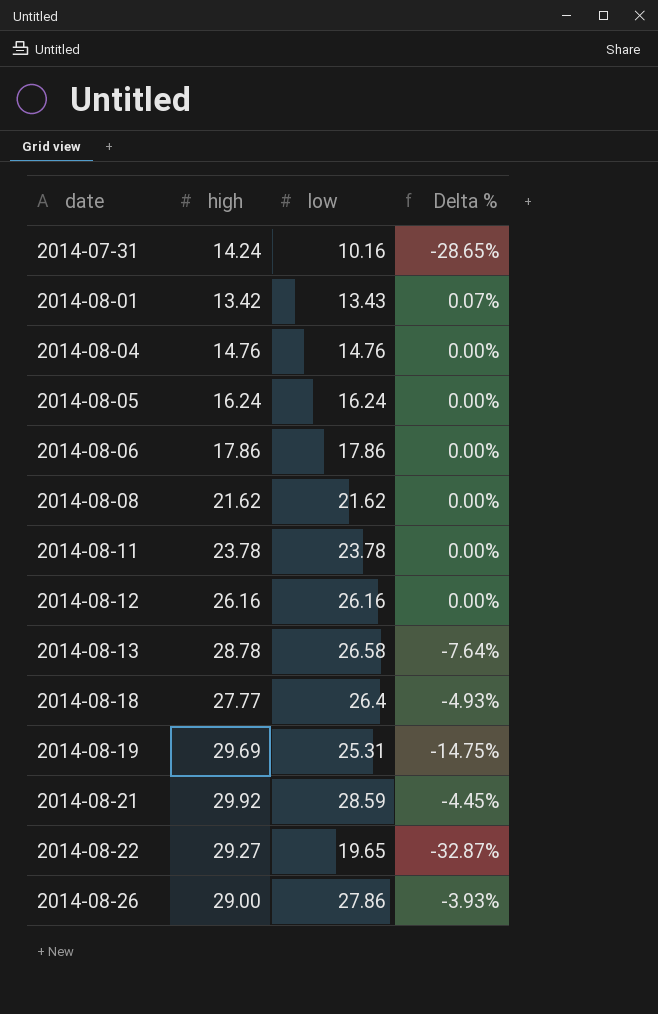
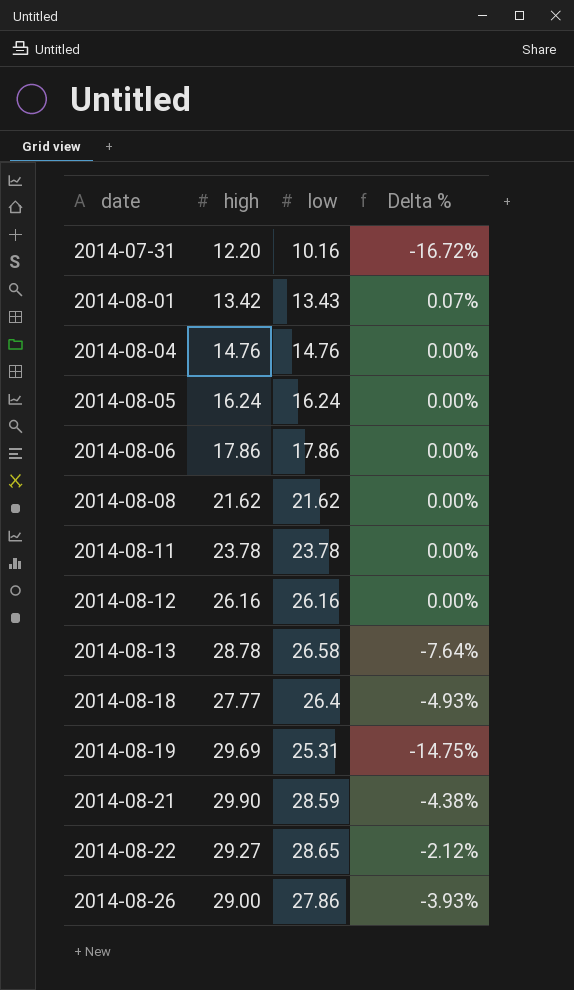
2014-07-31 | high: 14.24 -> 12.20
2014-07-31 | Delta %: -28.65% -> -16.72%
2014-08-21 | high: 29.92 -> 29.90
2014-08-21 | Delta %: -4.45% -> -4.38%
2014-08-22 | low: 19.65 -> 28.65
2014-08-22 | Delta %: -32.87% -> -2.12%

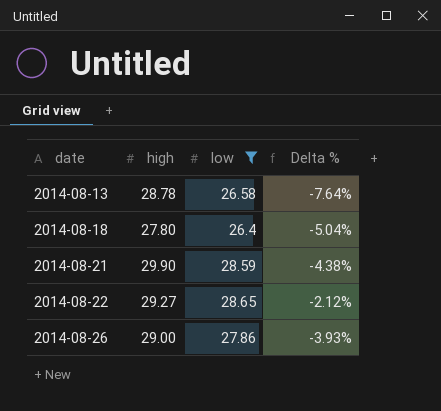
filter: none -> low >= 26.4
2014-08-18 | high: 27.77 -> 27.80
2014-08-18 | Delta %: -4.93% -> -5.04%

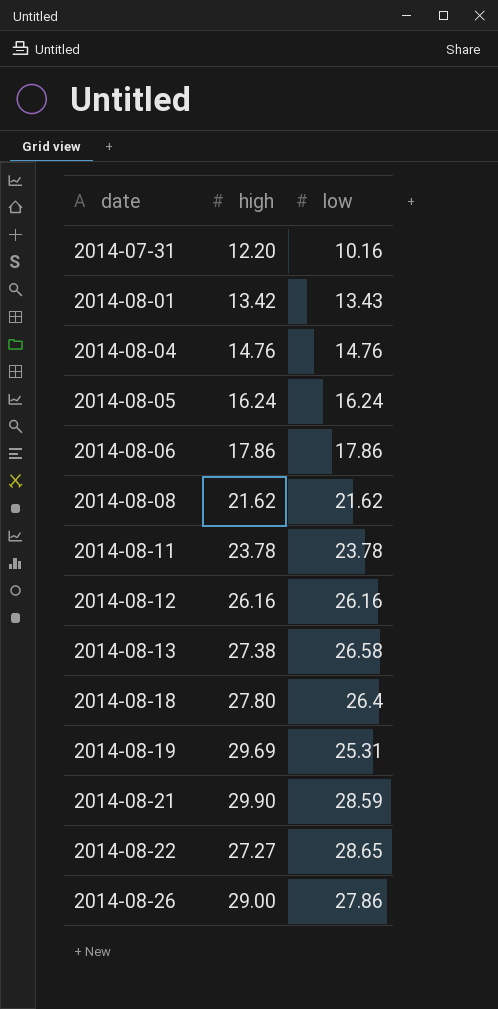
filter: low >= 26.4 -> none
column Delta % | formula: ([low] - [high]) / [high] -> none
2014-08-13 | high: 28.78 -> 27.38
2014-08-22 | high: 29.27 -> 27.27

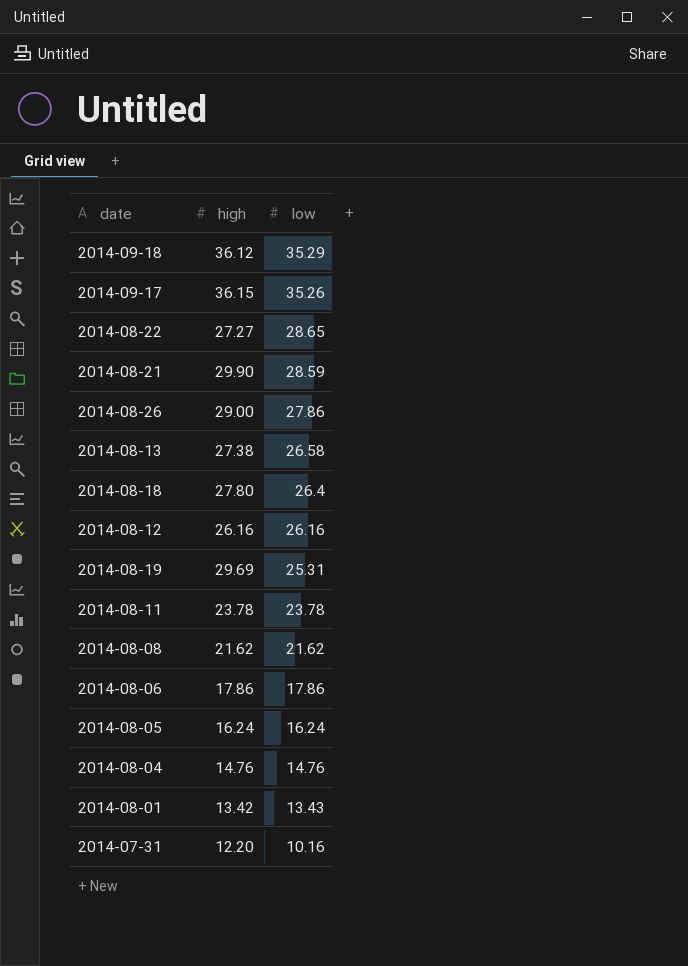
row order: date ascending -> low descending
row 2014-09-18: none -> 36.12 | 35.29
row 2014-09-17: none -> 36.15 | 35.26

